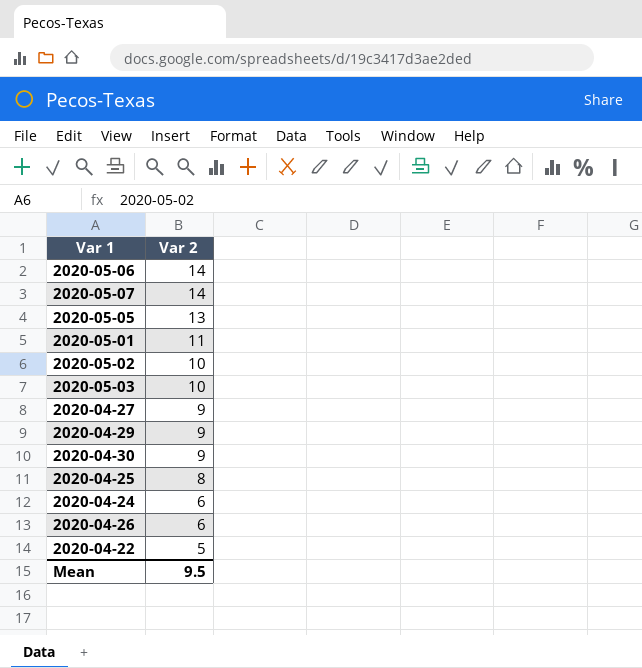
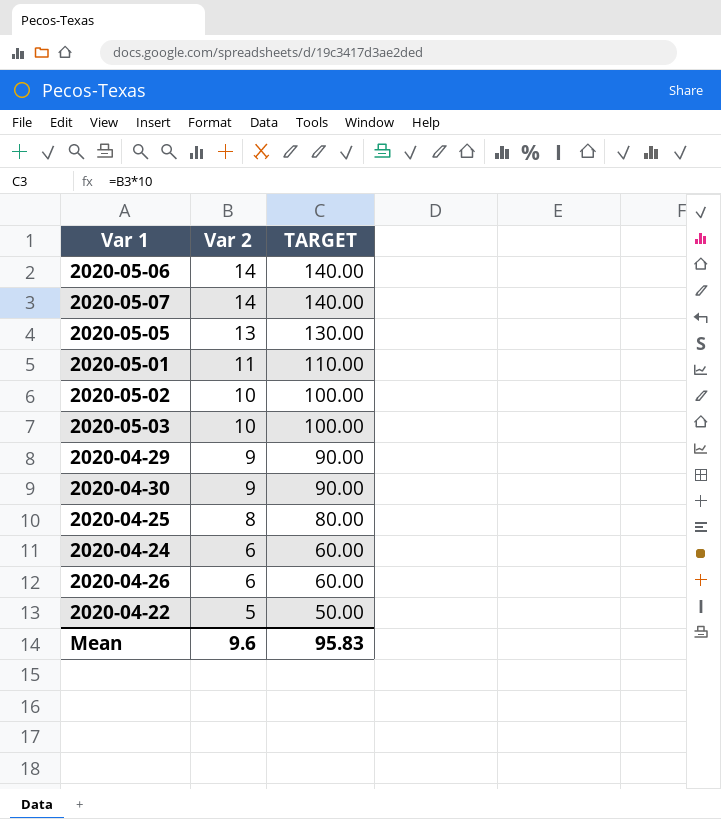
column TARGET | formula: none -> [Var 2] * 10
row 2020-04-27: 9 -> none
Mean | Var 2: 9.5 -> 9.6

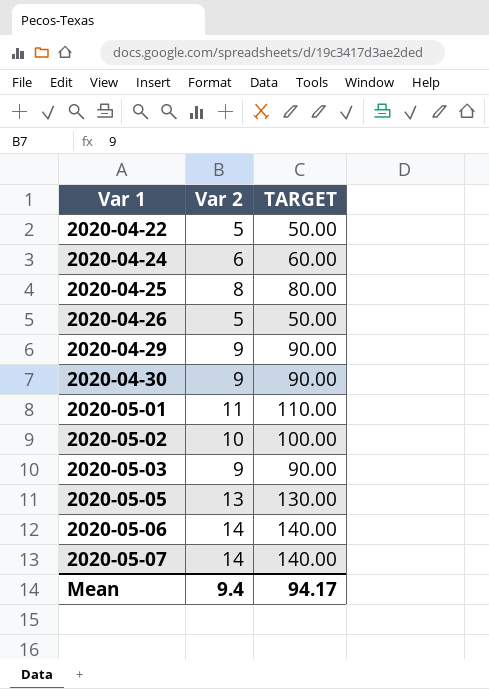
row order: Var 2 descending -> Var 1 ascending
2020-04-26 | Var 2: 6 -> 5
2020-04-26 | TARGET: 60.00 -> 50.00
2020-05-03 | Var 2: 10 -> 9
2020-05-03 | TARGET: 100.00 -> 90.00
Mean | Var 2: 9.6 -> 9.4
Mean | TARGET: 95.83 -> 94.17

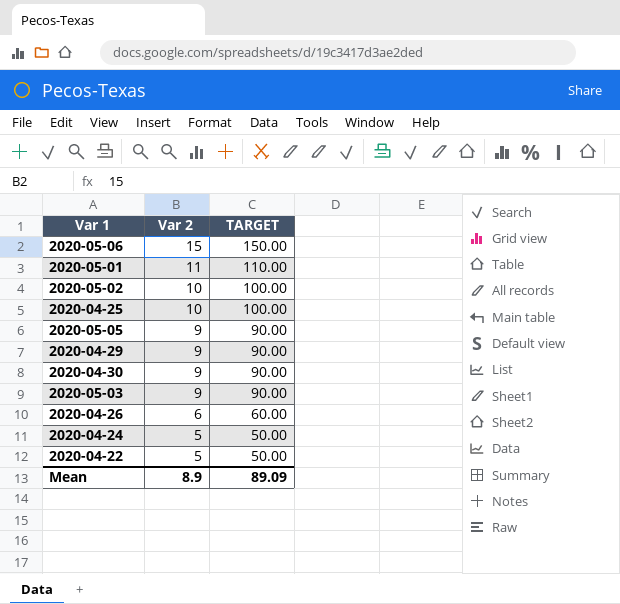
row order: Var 1 ascending -> Var 2 descending
row 2020-05-07: 14 | 140.00 -> none
2020-05-06 | Var 2: 14 -> 15
2020-05-06 | TARGET: 140.00 -> 150.00
2020-04-25 | Var 2: 8 -> 10
2020-04-25 | TARGET: 80.00 -> 100.00
2020-05-05 | Var 2: 13 -> 9
2020-05-05 | TARGET: 130.00 -> 90.00
2020-04-26 | Var 2: 5 -> 6
2020-04-26 | TARGET: 50.00 -> 60.00
2020-04-24 | Var 2: 6 -> 5
2020-04-24 | TARGET: 60.00 -> 50.00
Mean | Var 2: 9.4 -> 8.9
Mean | TARGET: 94.17 -> 89.09

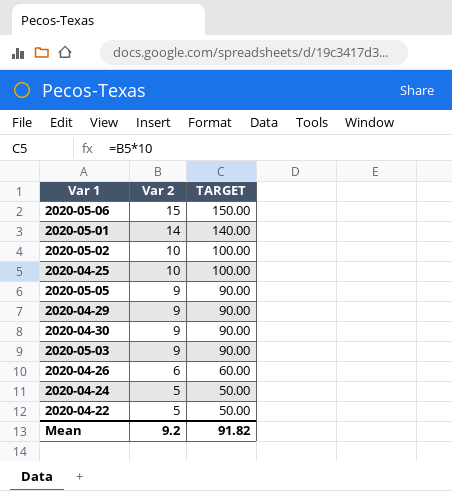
2020-05-01 | Var 2: 11 -> 14
2020-05-01 | TARGET: 110.00 -> 140.00
Mean | Var 2: 8.9 -> 9.2
Mean | TARGET: 89.09 -> 91.82

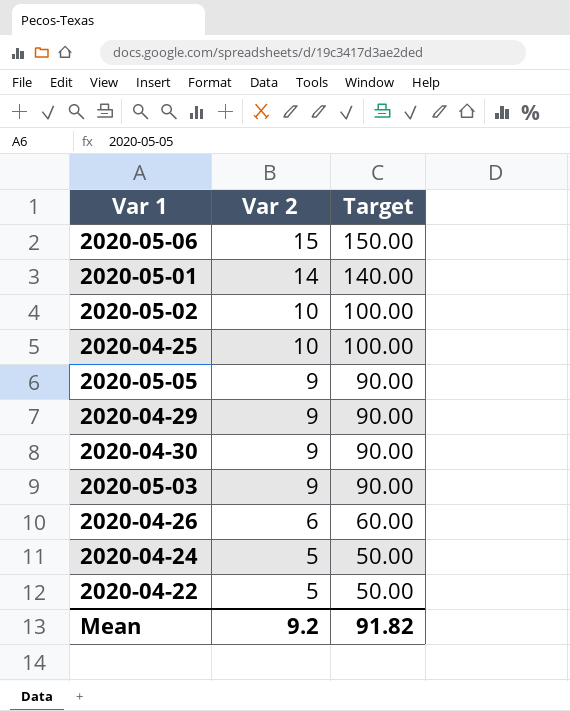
column name: TARGET -> Target

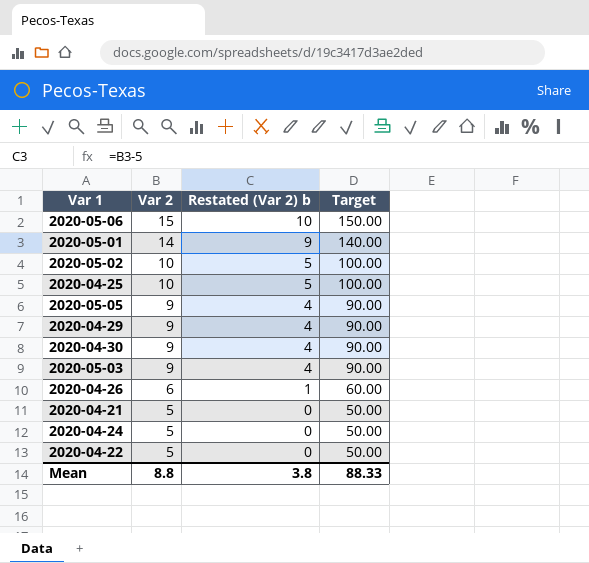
column Restated (Var 2) b | formula: none -> [Var 2] - 5
row 2020-04-21: none -> 5 | 0 | 50.00
Mean | Var 2: 9.2 -> 8.8
Mean | Target: 91.82 -> 88.33

